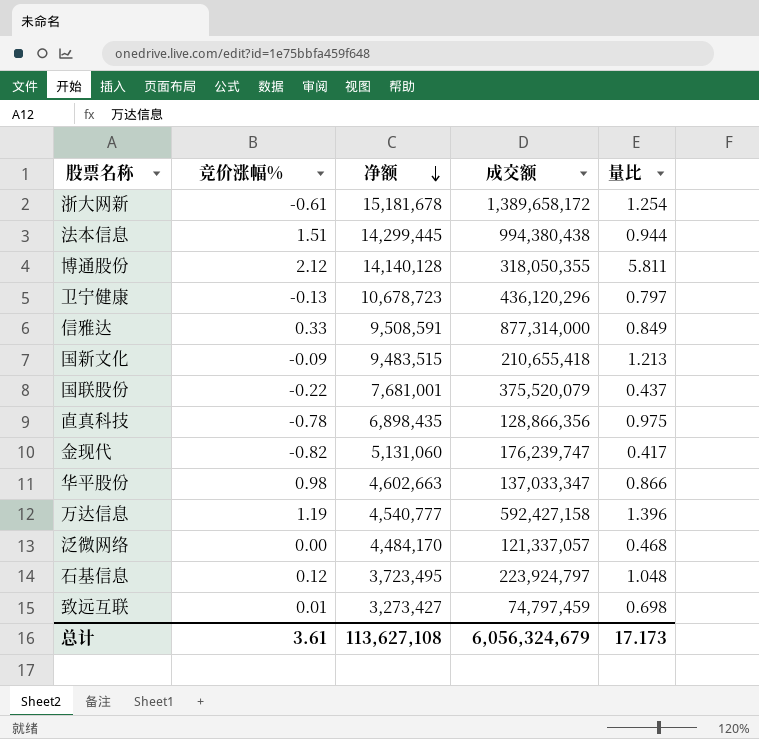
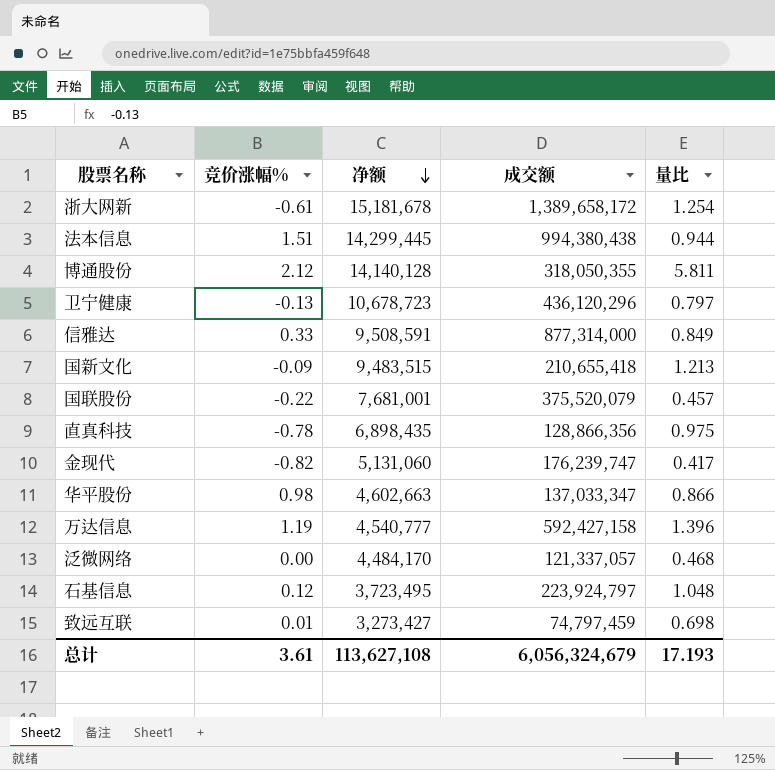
国联股份 | 量比: 0.437 -> 0.457
总计 | 量比: 17.173 -> 17.193

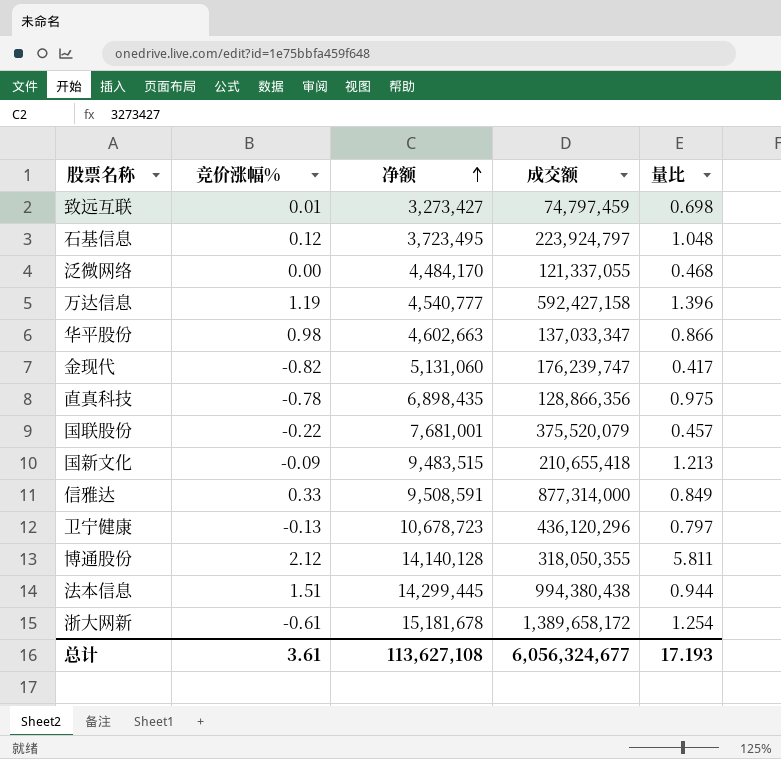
row order: 净额 descending -> 净额 ascending
泛微网络 | 成交额: 121,337,057 -> 121,337,055
总计 | 成交额: 6,056,324,679 -> 6,056,324,677

